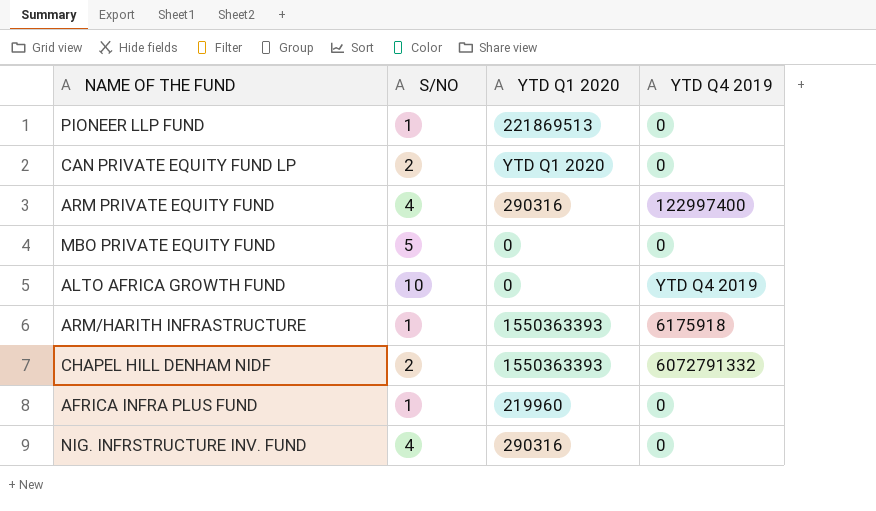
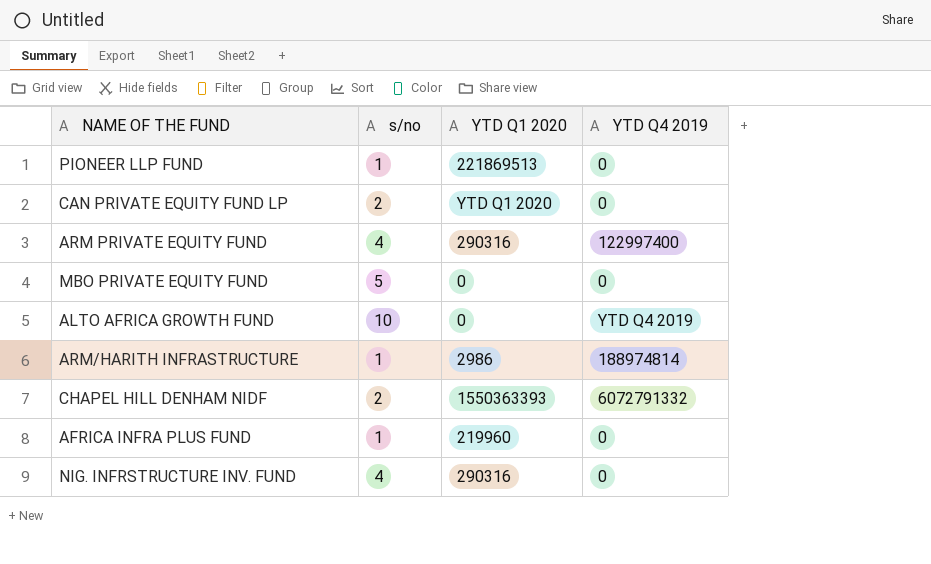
column name: S/NO -> s/no
ARM/HARITH INFRASTRUCTURE | YTD Q1 2020: 1550363393 -> 2986
ARM/HARITH INFRASTRUCTURE | YTD Q4 2019: 6175918 -> 188974814

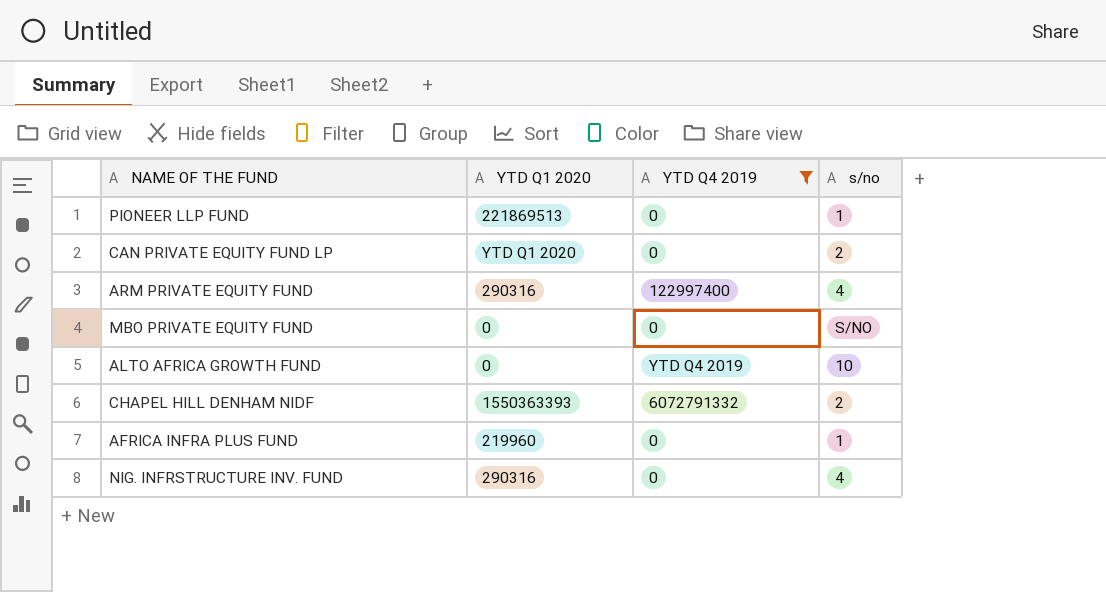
filter: none -> YTD Q4 2019 != 188974814
column s/no | position: 2 -> 4
MBO PRIVATE EQUITY FUND | s/no: 5 -> S/NO

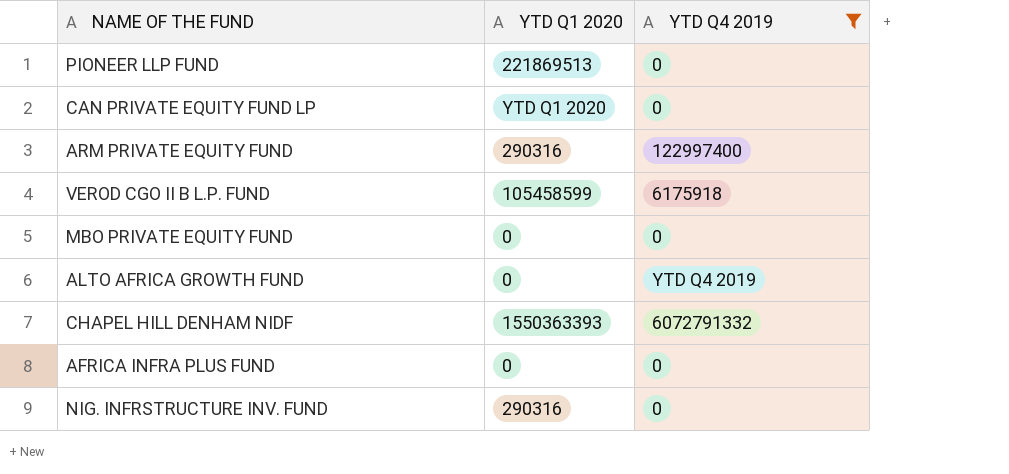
column s/no | position: 4 -> none
row VEROD CGO II B L.P. FUND: none -> 105458599 | 6175918
AFRICA INFRA PLUS FUND | YTD Q1 2020: 219960 -> 0

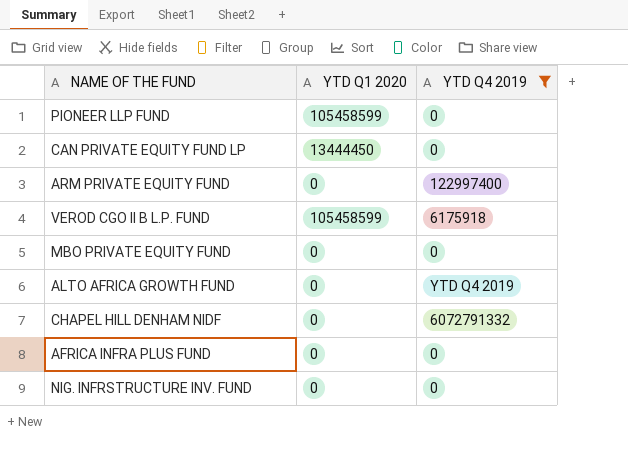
PIONEER LLP FUND | YTD Q1 2020: 221869513 -> 105458599
CAN PRIVATE EQUITY FUND LP | YTD Q1 2020: YTD Q1 2020 -> 13444450
ARM PRIVATE EQUITY FUND | YTD Q1 2020: 290316 -> 0
CHAPEL HILL DENHAM NIDF | YTD Q1 2020: 1550363393 -> 0
NIG. INFRSTRUCTURE INV. FUND | YTD Q1 2020: 290316 -> 0

